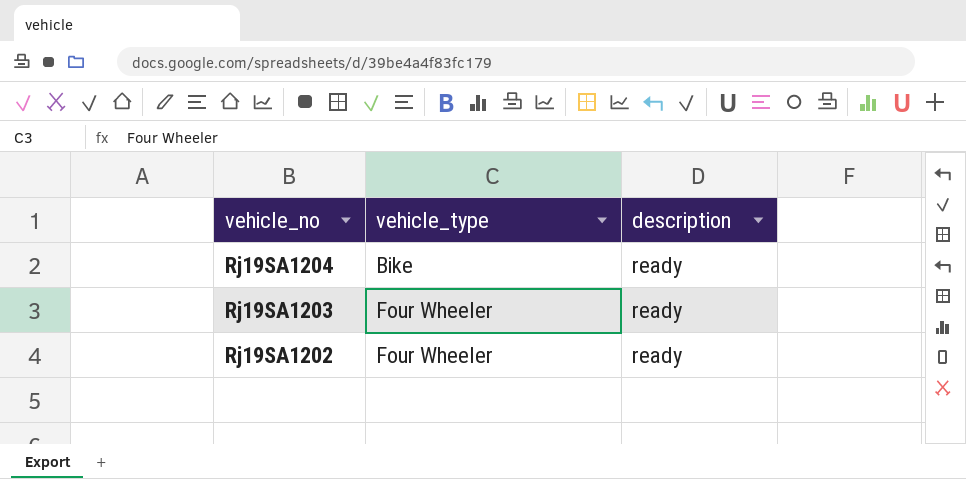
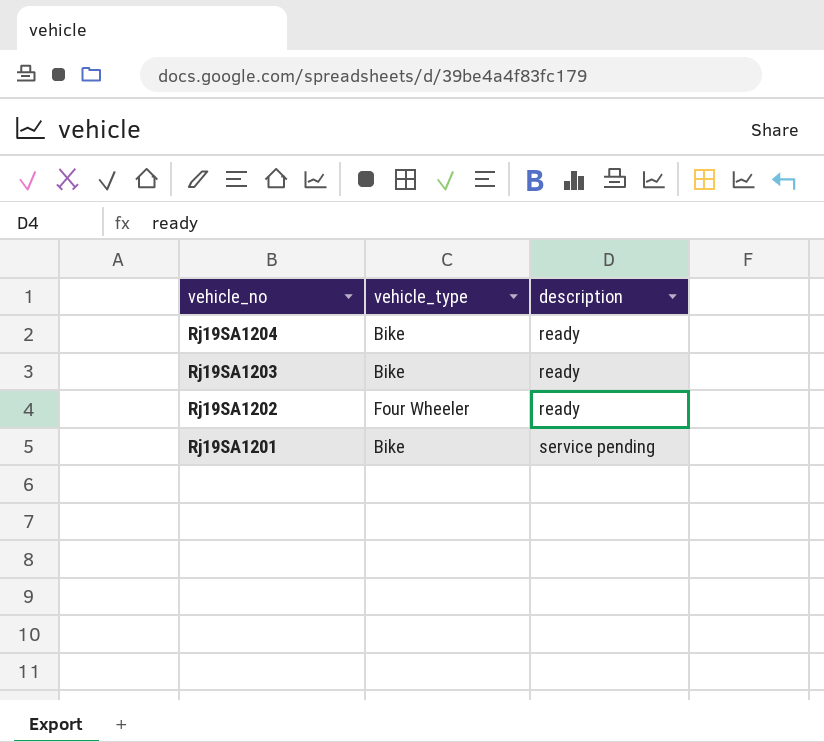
Rj19SA1203 | vehicle_type: Four Wheeler -> Bike
row Rj19SA1201: none -> Bike | service pending

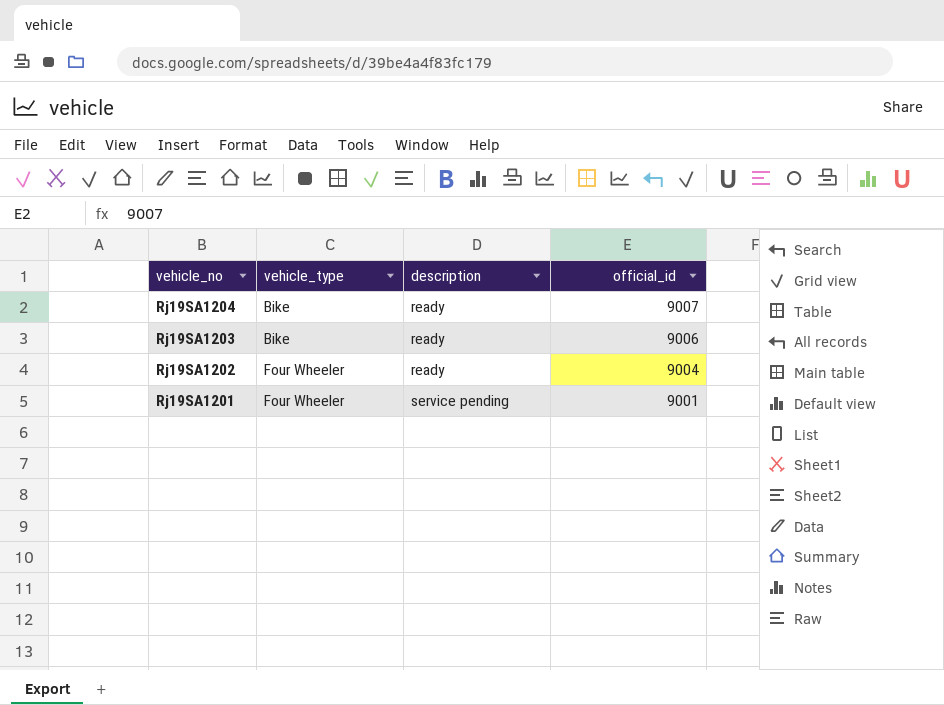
column official_id | position: none -> 4
Rj19SA1201 | vehicle_type: Bike -> Four Wheeler

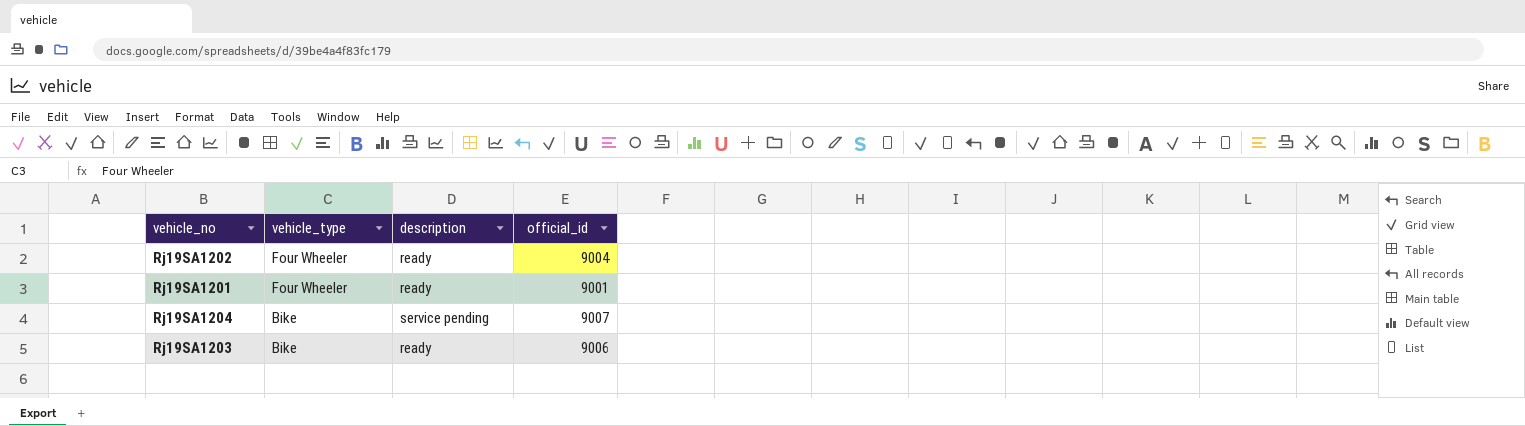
row order: vehicle_no descending -> vehicle_type descending
Rj19SA1201 | description: service pending -> ready
Rj19SA1204 | description: ready -> service pending

